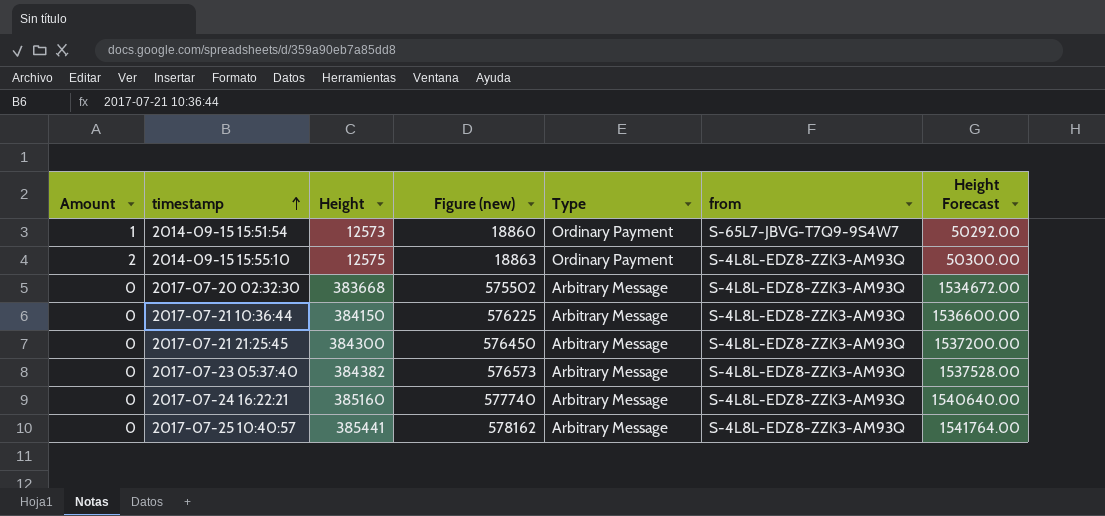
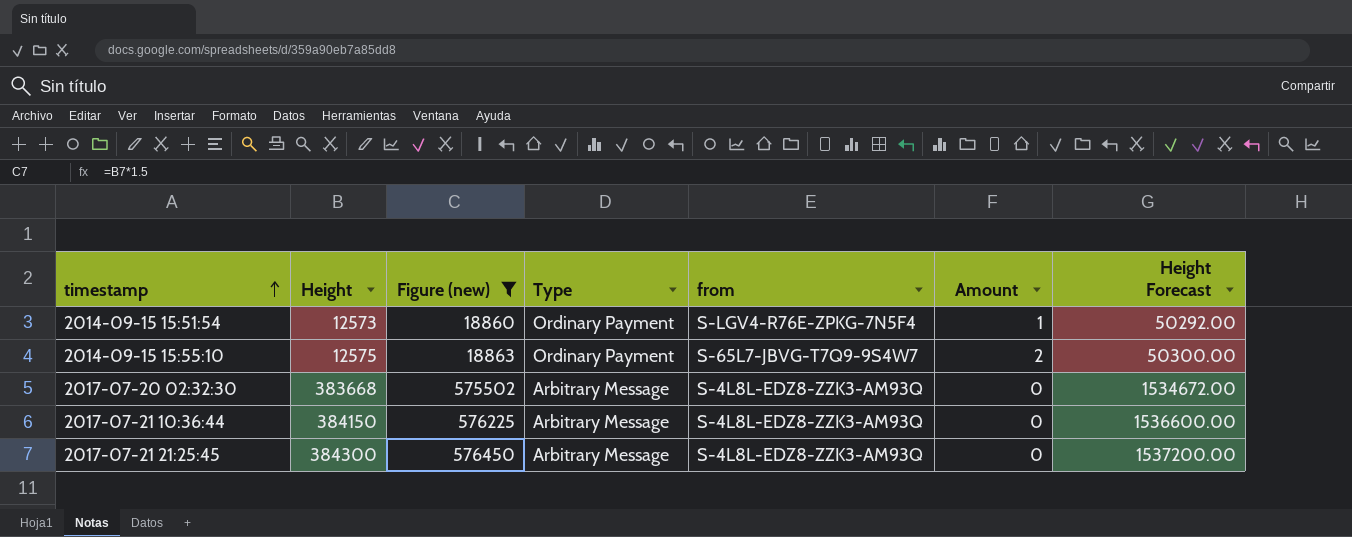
filter: none -> Figure (new) <= 576450
column Amount | position: 1 -> 6
2014-09-15 15:51:54 | from: S-65L7-JBVG-T7Q9-9S4W7 -> S-LGV4-R76E-ZPKG-7N5F4
2014-09-15 15:55:10 | from: S-4L8L-EDZ8-ZZK3-AM93Q -> S-65L7-JBVG-T7Q9-9S4W7

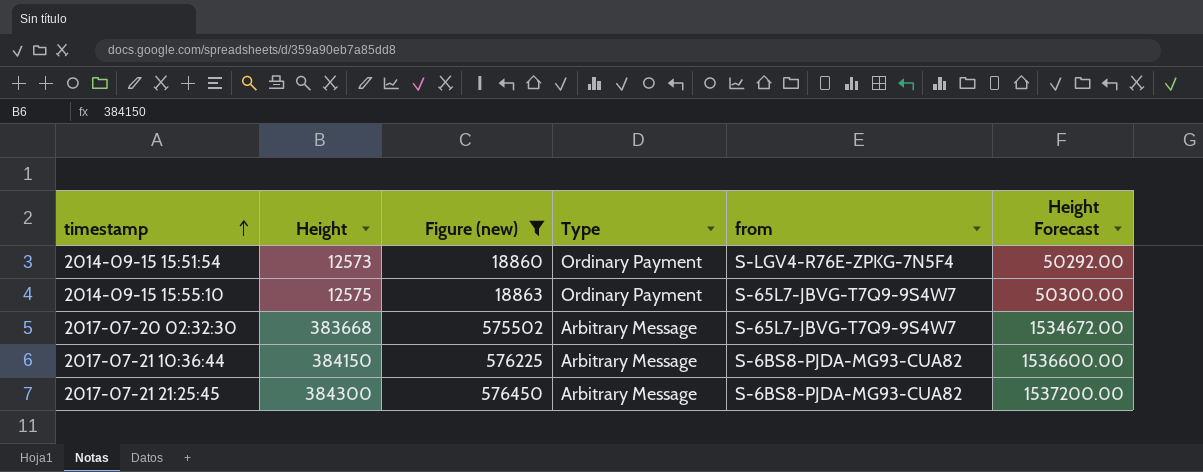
column Amount | position: 6 -> none
2017-07-20 02:32:30 | from: S-4L8L-EDZ8-ZZK3-AM93Q -> S-65L7-JBVG-T7Q9-9S4W7
2017-07-21 10:36:44 | from: S-4L8L-EDZ8-ZZK3-AM93Q -> S-6BS8-PJDA-MG93-CUA82
2017-07-21 21:25:45 | from: S-4L8L-EDZ8-ZZK3-AM93Q -> S-6BS8-PJDA-MG93-CUA82

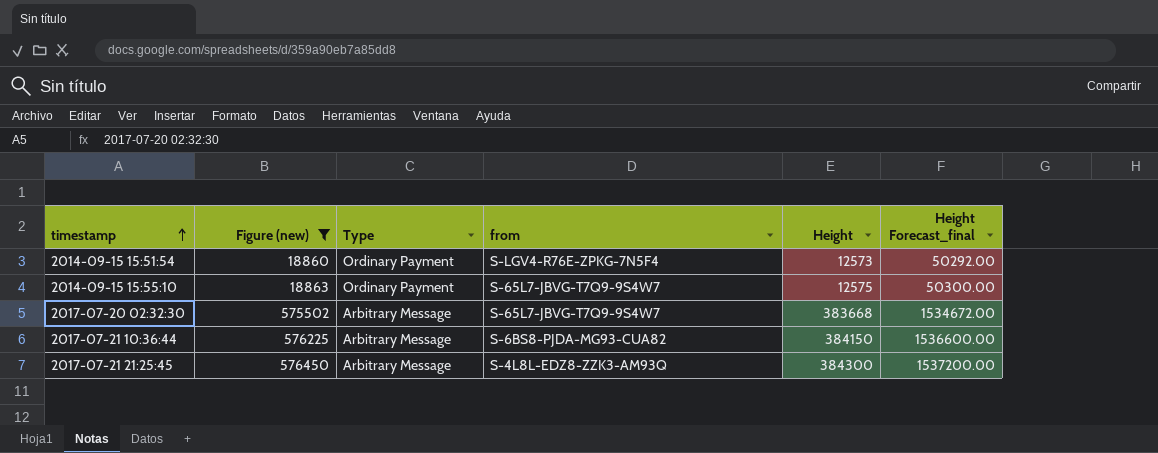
column Height | position: 2 -> 5
column name: Height Forecast -> Height Forecast_final
2017-07-21 21:25:45 | from: S-6BS8-PJDA-MG93-CUA82 -> S-4L8L-EDZ8-ZZK3-AM93Q

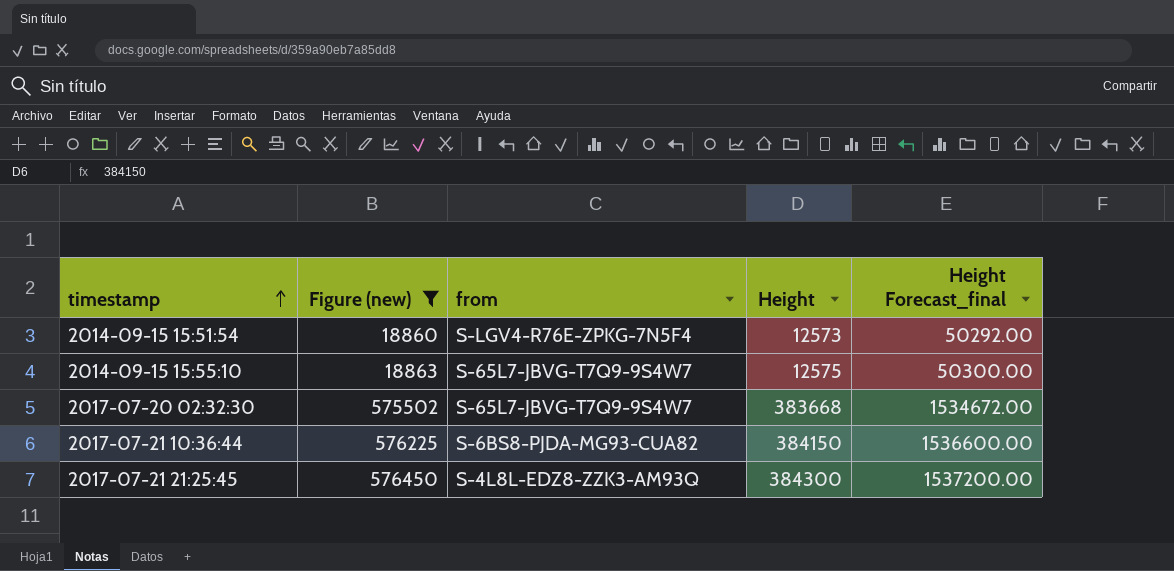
column Type | position: 3 -> none

